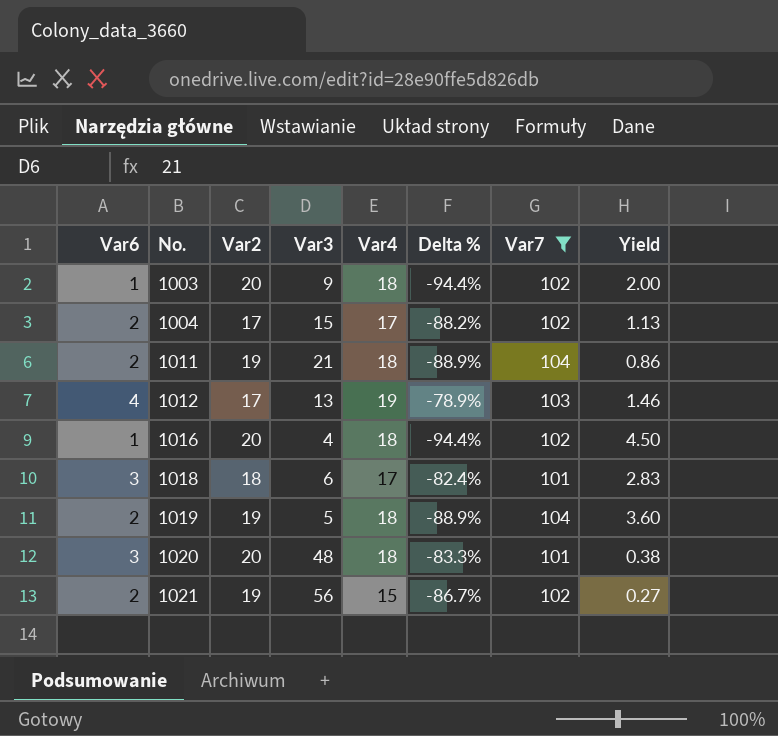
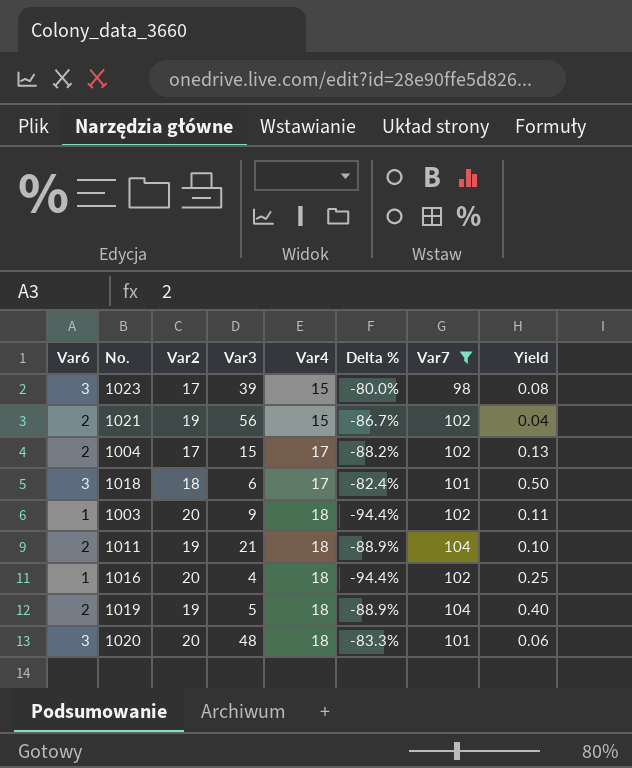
row order: No. ascending -> Var4 ascending
column Yield | formula: [Var4] / [Var3] -> [Var6] / [Var3]
row 1012: 4 | 17 | 13 | 19 | -78.9% | 103 | 1.46 -> none
row 1023: none -> 3 | 17 | 39 | 15 | -80.0% | 98 | 0.08

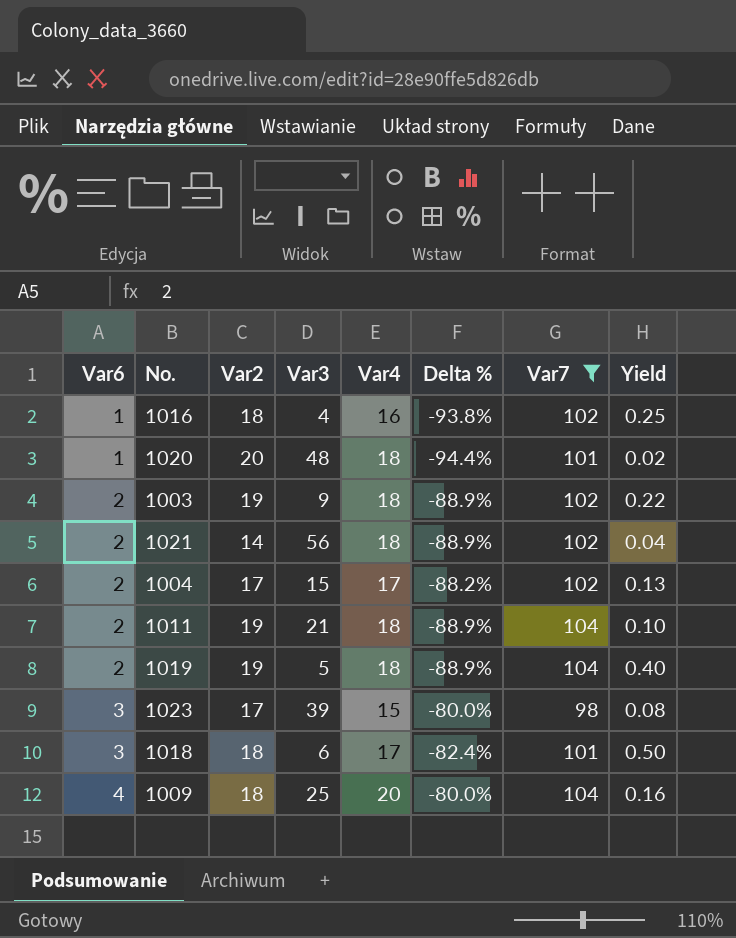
row order: Var4 ascending -> Var6 ascending
1016 | Var2: 20 -> 18
1016 | Var4: 18 -> 16
1016 | Delta %: -94.4% -> -93.8%
1020 | Var6: 3 -> 1
1020 | Delta %: -83.3% -> -94.4%
1020 | Yield: 0.06 -> 0.02
1003 | Var6: 1 -> 2
1003 | Var2: 20 -> 19
1003 | Delta %: -94.4% -> -88.9%
1003 | Yield: 0.11 -> 0.22
1021 | Var2: 19 -> 14
1021 | Var4: 15 -> 18
1021 | Delta %: -86.7% -> -88.9%
row 1009: none -> 4 | 18 | 25 | 20 | -80.0% | 104 | 0.16

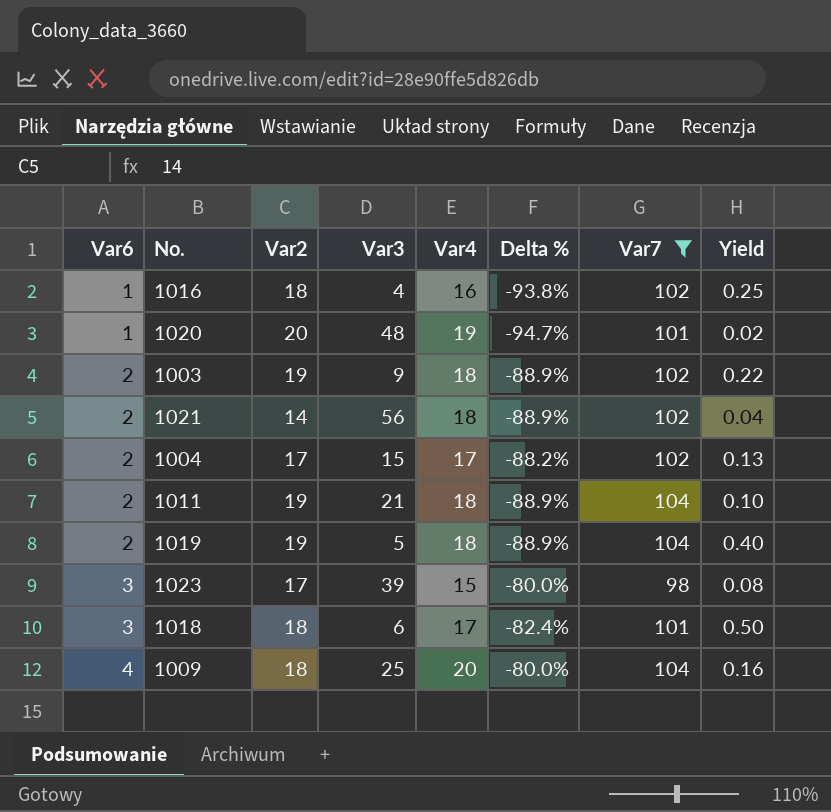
1020 | Var4: 18 -> 19
1020 | Delta %: -94.4% -> -94.7%

